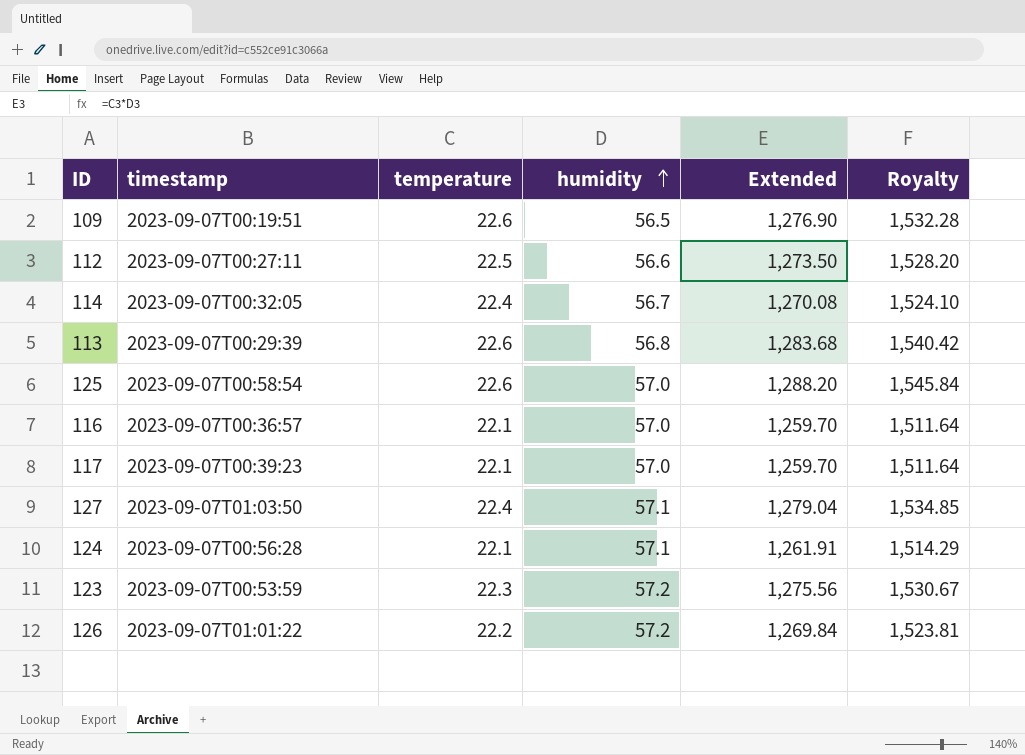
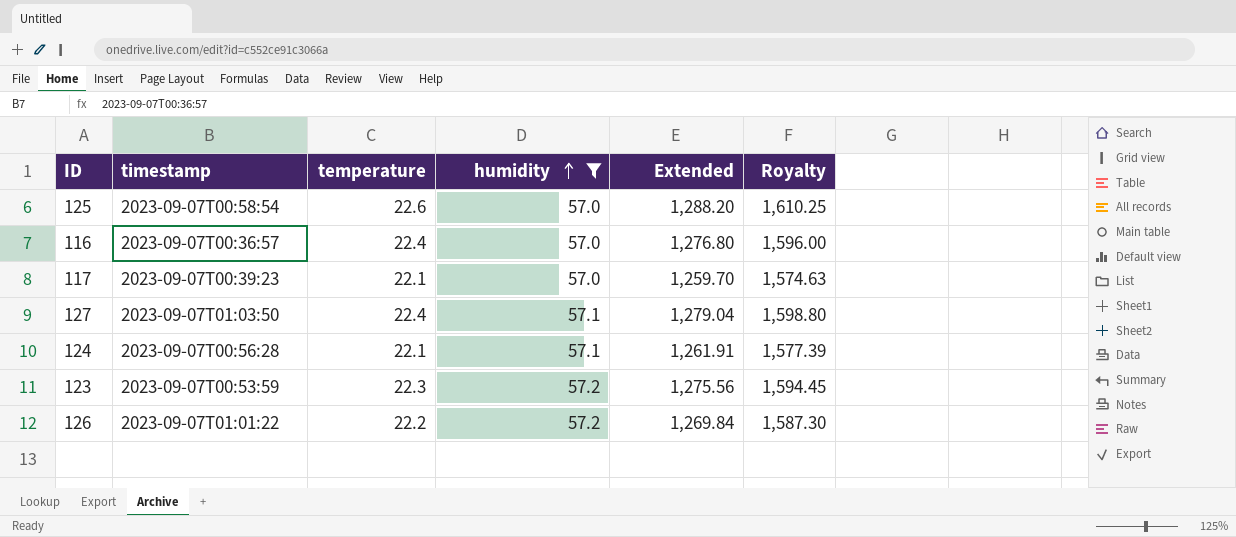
filter: none -> humidity >= 57.0
column Royalty | formula: [Extended] * 1.2 -> [Extended] * 1.25
116 | temperature: 22.1 -> 22.4
116 | Extended: 1,259.70 -> 1,276.80

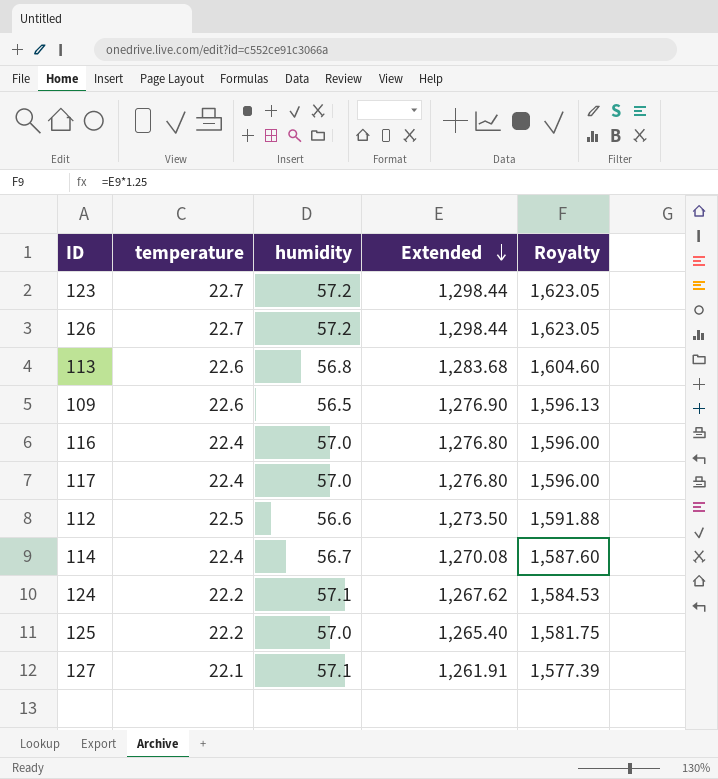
filter: humidity >= 57.0 -> none
row order: humidity ascending -> Extended descending
column timestamp | position: 2 -> none
123 | temperature: 22.3 -> 22.7
123 | Extended: 1,275.56 -> 1,298.44
123 | Royalty: 1,594.45 -> 1,623.05
126 | temperature: 22.2 -> 22.7
126 | Extended: 1,269.84 -> 1,298.44
126 | Royalty: 1,587.30 -> 1,623.05
117 | temperature: 22.1 -> 22.4
117 | Extended: 1,259.70 -> 1,276.80
117 | Royalty: 1,574.63 -> 1,596.00
124 | temperature: 22.1 -> 22.2
124 | Extended: 1,261.91 -> 1,267.62
124 | Royalty: 1,577.39 -> 1,584.53
125 | temperature: 22.6 -> 22.2
125 | Extended: 1,288.20 -> 1,265.40
125 | Royalty: 1,610.25 -> 1,581.75
127 | temperature: 22.4 -> 22.1
127 | Extended: 1,279.04 -> 1,261.91
127 | Royalty: 1,598.80 -> 1,577.39

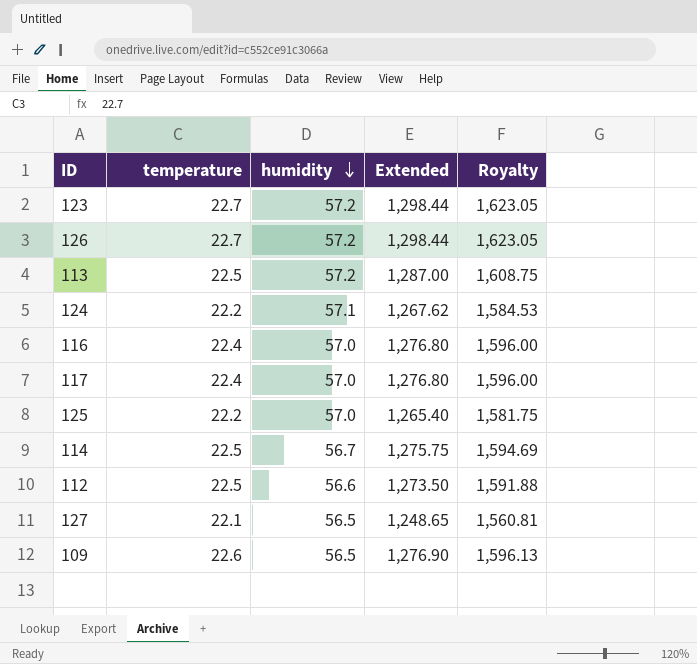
row order: Extended descending -> humidity descending
113 | temperature: 22.6 -> 22.5
113 | humidity: 56.8 -> 57.2
113 | Extended: 1,283.68 -> 1,287.00
113 | Royalty: 1,604.60 -> 1,608.75
114 | temperature: 22.4 -> 22.5
114 | Extended: 1,270.08 -> 1,275.75
114 | Royalty: 1,587.60 -> 1,594.69
127 | humidity: 57.1 -> 56.5
127 | Extended: 1,261.91 -> 1,248.65
127 | Royalty: 1,577.39 -> 1,560.81

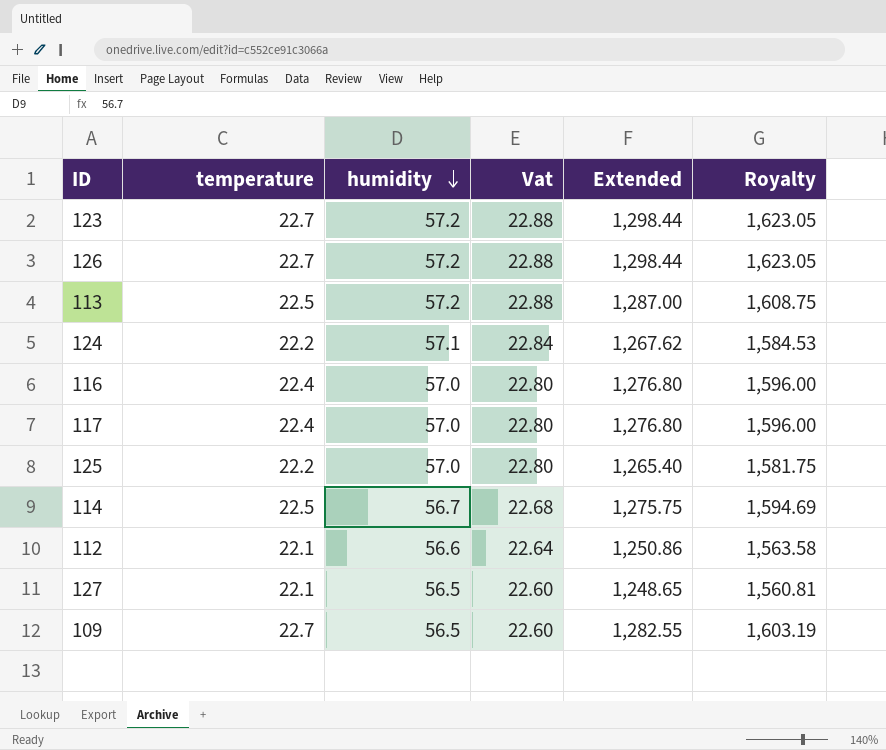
column Vat | formula: none -> [humidity] * 0.4
112 | temperature: 22.5 -> 22.1
112 | Extended: 1,273.50 -> 1,250.86
112 | Royalty: 1,591.88 -> 1,563.58
109 | temperature: 22.6 -> 22.7
109 | Extended: 1,276.90 -> 1,282.55
109 | Royalty: 1,596.13 -> 1,603.19

